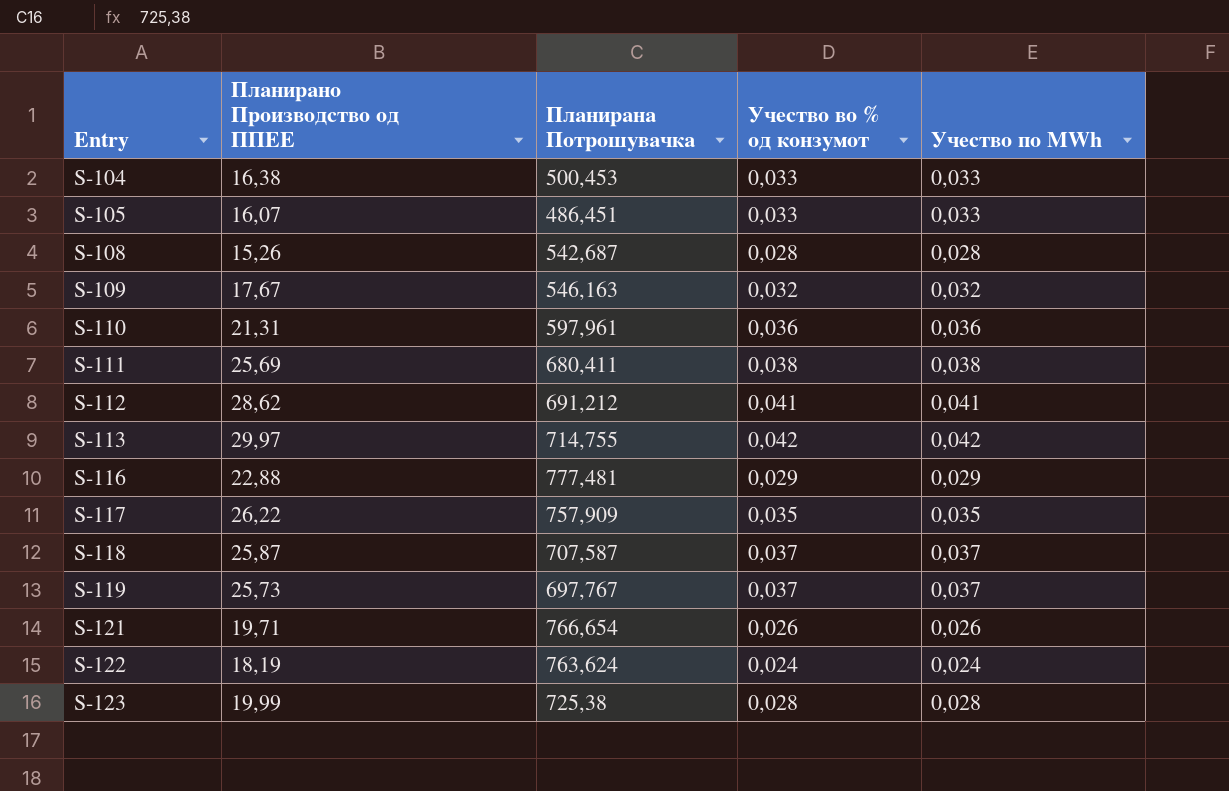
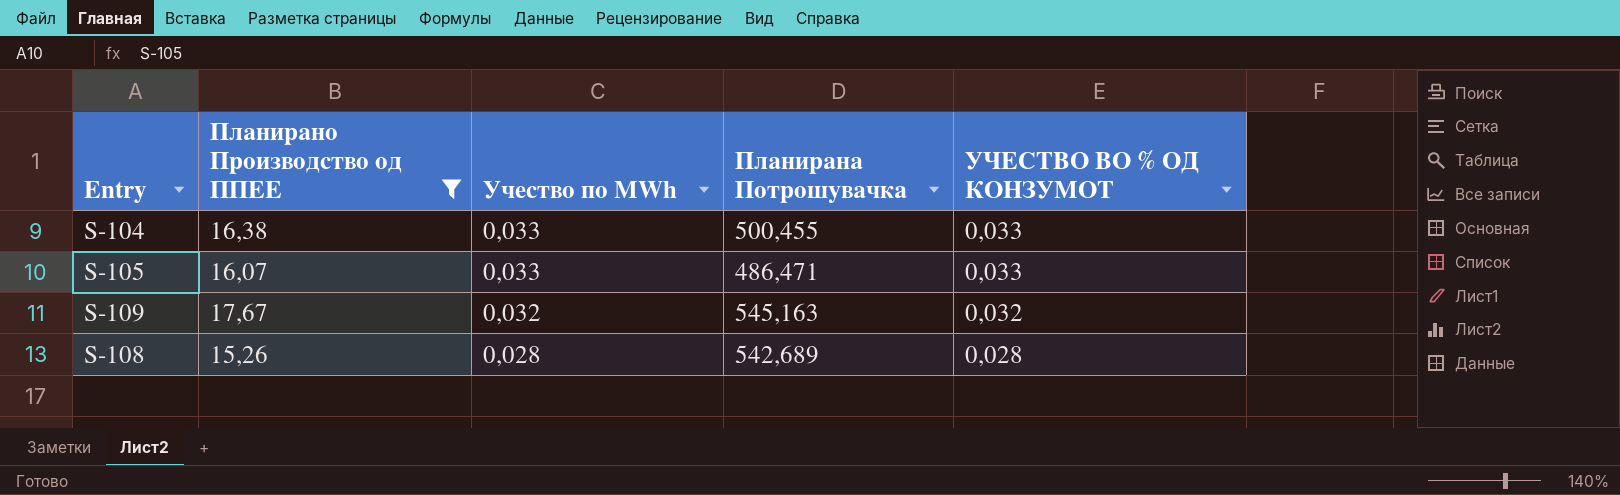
filter: none -> Планирано Производство од ППЕЕ <= 17,67
row order: Entry ascending -> Учество по MWh descending
column Учество по MWh | position: 5 -> 3
column name: Учество во % од конзумот -> УЧЕСТВО ВО % ОД КОНЗУМОТ
S-104 | Планирана Потрошувачка: 500,453 -> 500,455
S-105 | Планирана Потрошувачка: 486,451 -> 486,471
S-109 | Планирана Потрошувачка: 546,163 -> 545,163
S-108 | Планирана Потрошувачка: 542,687 -> 542,689

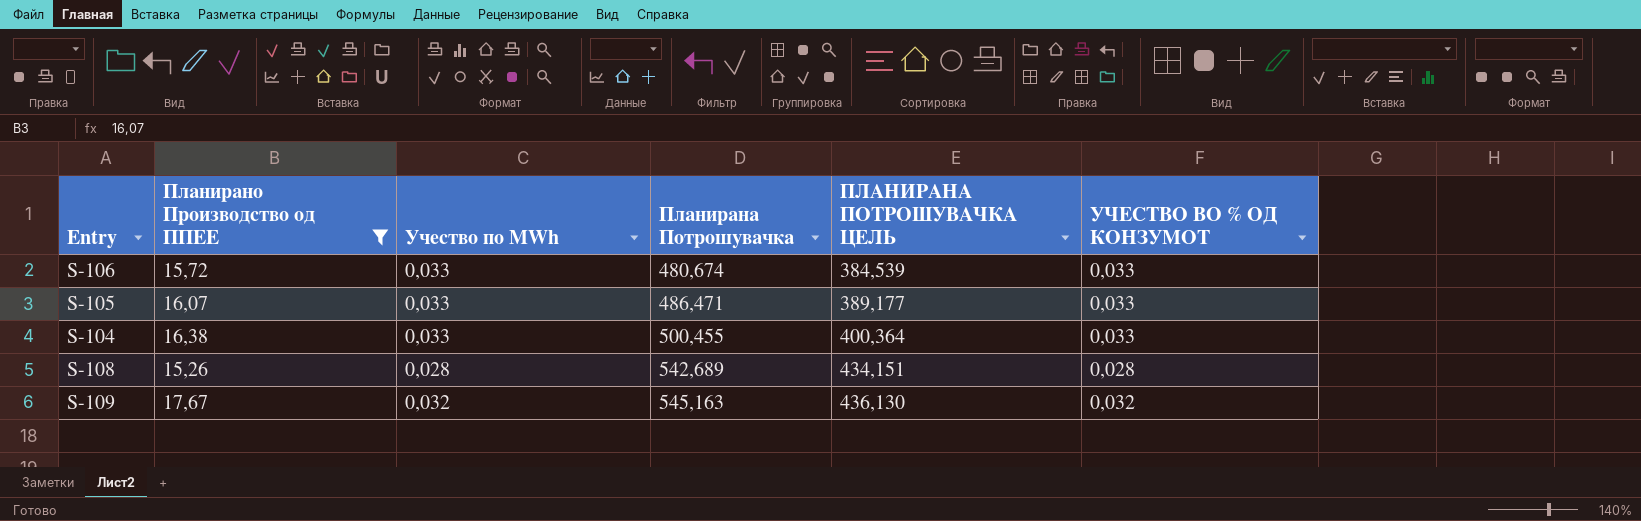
row order: Учество по MWh descending -> Планирана Потрошувачка ascending
column ПЛАНИРАНА ПОТРОШУВАЧКА ЦЕЛЬ | formula: none -> [Планирана Потрошувачка] * 0,8
row S-106: none -> 15,72 | 0,033 | 480,674 | 384,539 | 0,033

